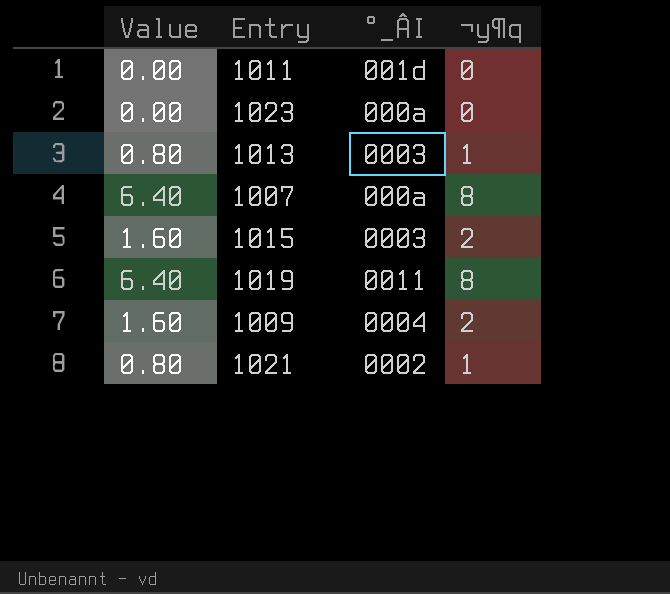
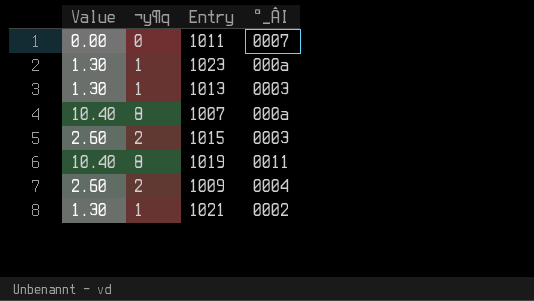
column Value | formula: [¬y¶q] * 0.8 -> [¬y¶q] * 1.3
column ¬y¶q | position: 4 -> 2
1011 | °_ÂI: 001d -> 0007
1023 | ¬y¶q: 0 -> 1

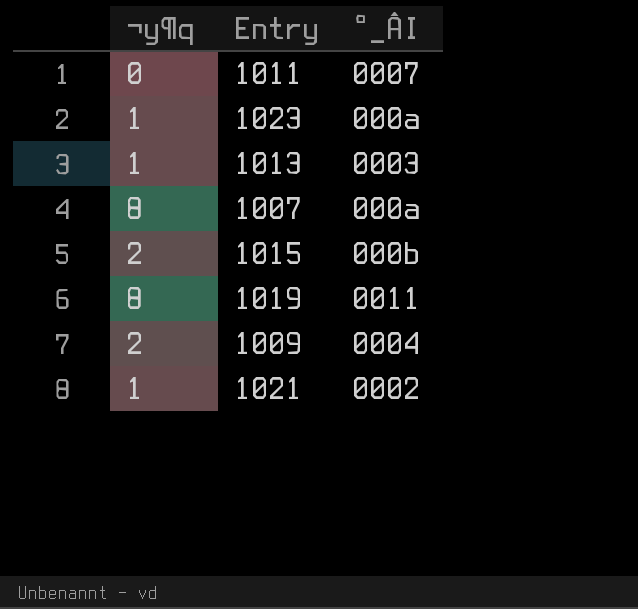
column Value | formula: [¬y¶q] * 1.3 -> none
1015 | °_ÂI: 0003 -> 000b

